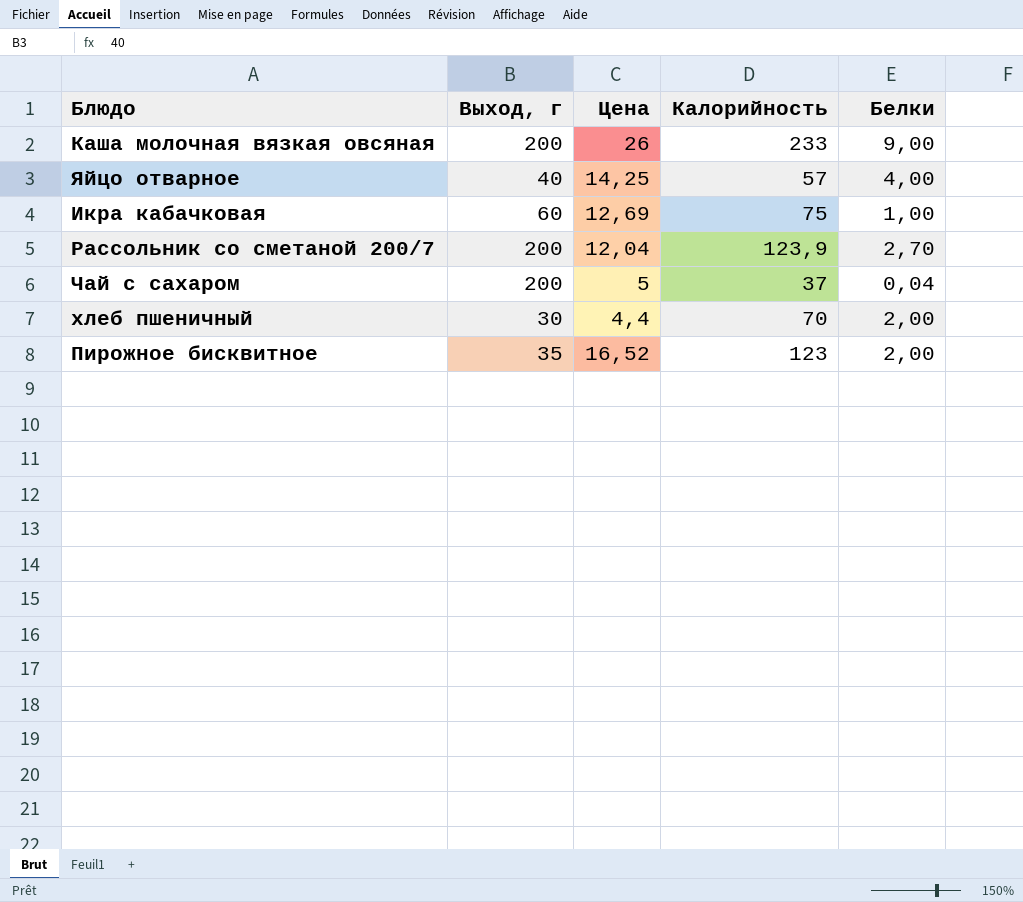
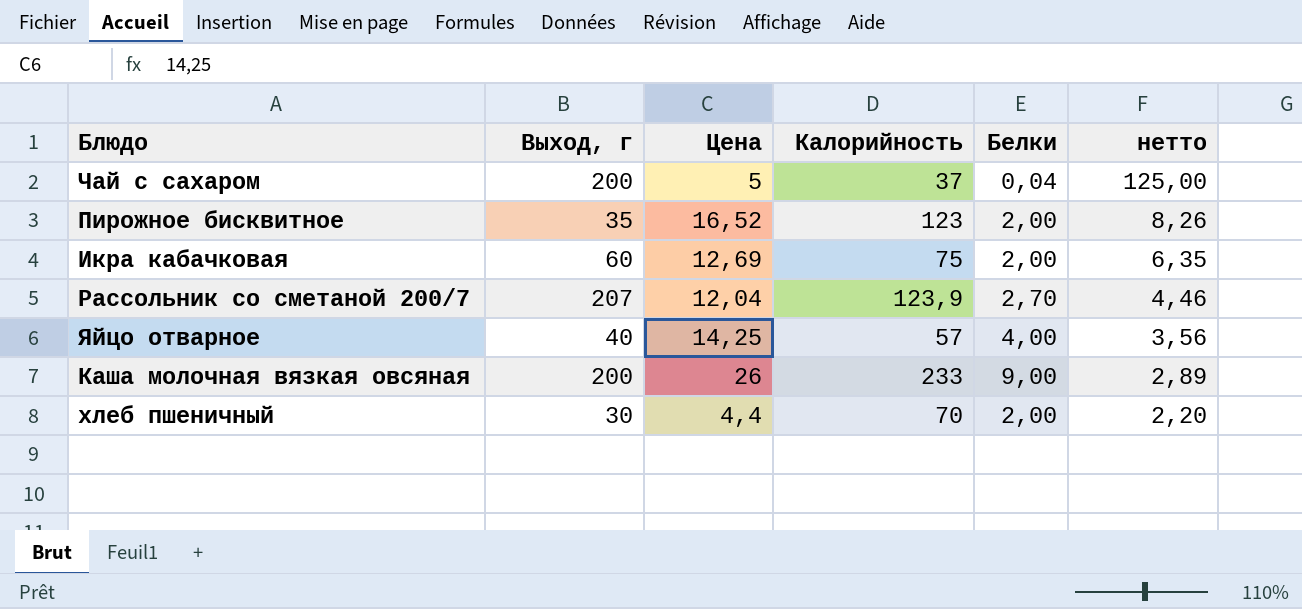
row order: none -> нетто descending
column нетто | formula: none -> [Цена] / [Белки]
Икра кабачковая | Белки: 1,00 -> 2,00
Рассольник со сметаной 200/7 | Выход, г: 200 -> 207

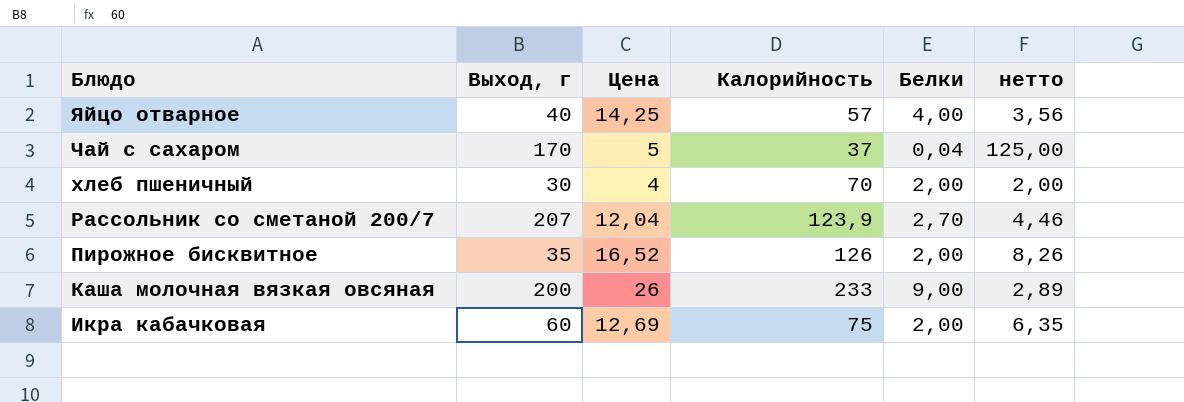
row order: нетто descending -> Блюдо descending
Чай с сахаром | Выход, г: 200 -> 170
хлеб пшеничный | Цена: 4,4 -> 4
хлеб пшеничный | нетто: 2,20 -> 2,00
Пирожное бисквитное | Калорийность: 123 -> 126

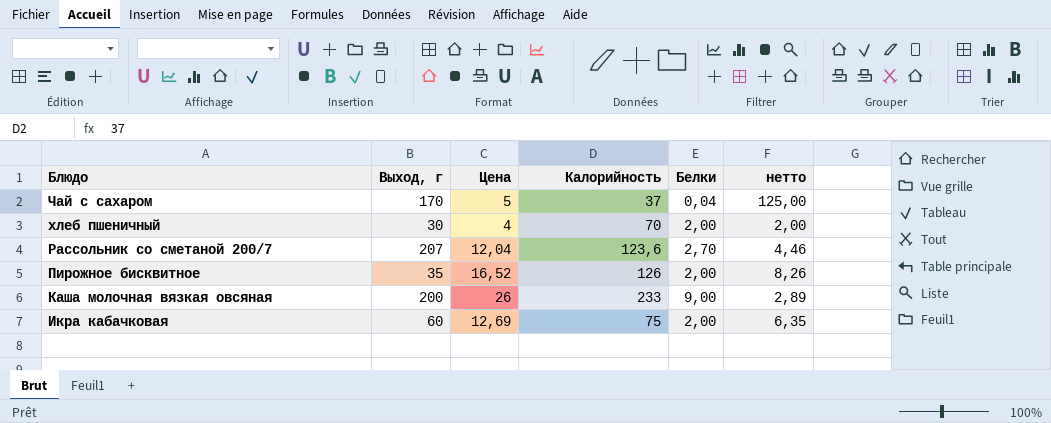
row Яйцо отварное: 40 | 14,25 | 57 | 4,00 | 3,56 -> none
Рассольник со сметаной 200/7 | Калорийность: 123,9 -> 123,6

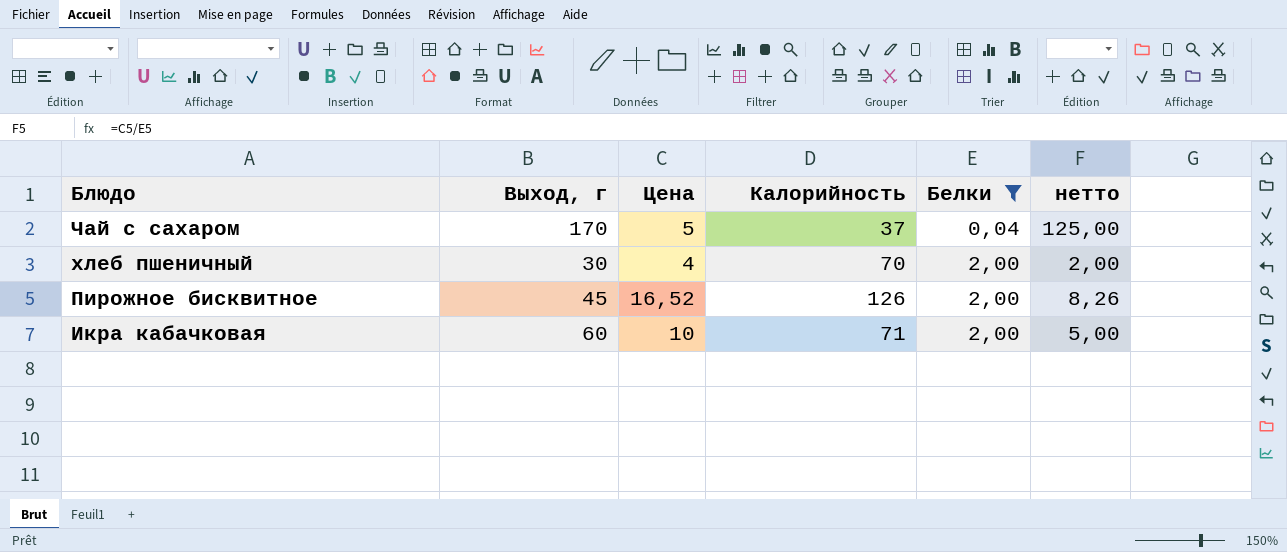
filter: none -> Белки <= 2,00
Пирожное бисквитное | Выход, г: 35 -> 45
Икра кабачковая | Цена: 12,69 -> 10
Икра кабачковая | Калорийность: 75 -> 71
Икра кабачковая | нетто: 6,35 -> 5,00

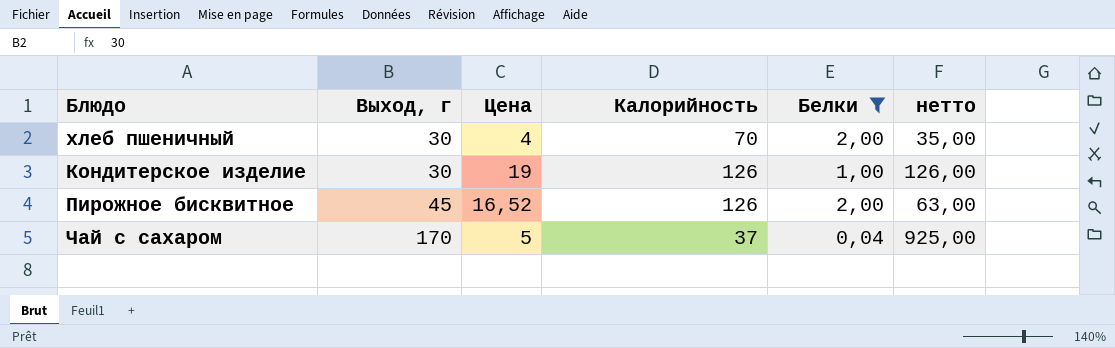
row order: Блюдо descending -> Выход, г ascending
column нетто | formula: [Цена] / [Белки] -> [Калорийность] / [Белки]
row Икра кабачковая: 60 | 10 | 71 | 2,00 | 5,00 -> none
row Кондитерское изделие: none -> 30 | 19 | 126 | 1,00 | 126,00

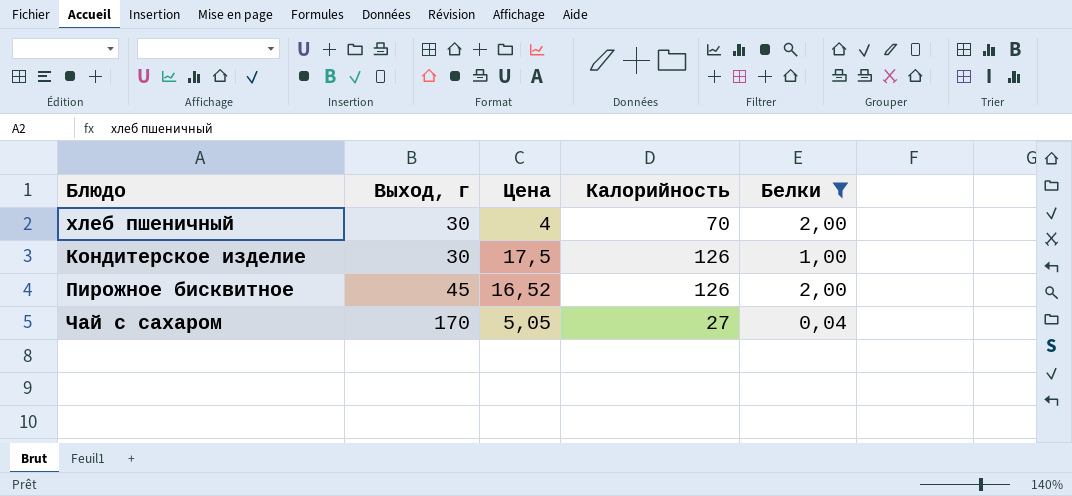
column нетто | formula: [Калорийность] / [Белки] -> none
Кондитерское изделие | Цена: 19 -> 17,5
Чай с сахаром | Цена: 5 -> 5,05
Чай с сахаром | Калорийность: 37 -> 27

